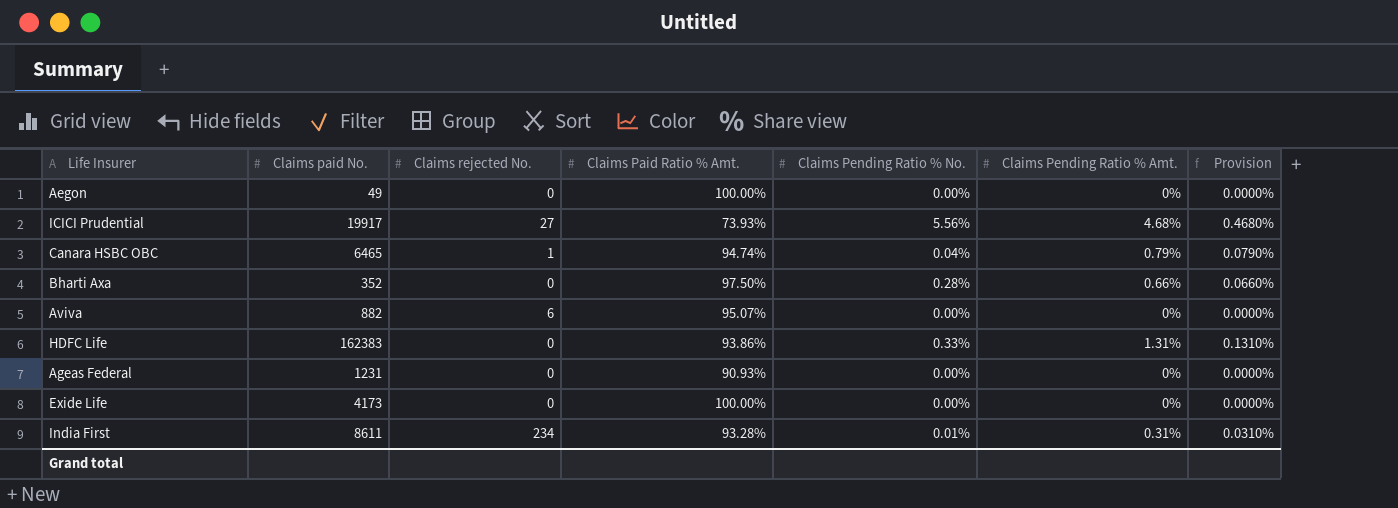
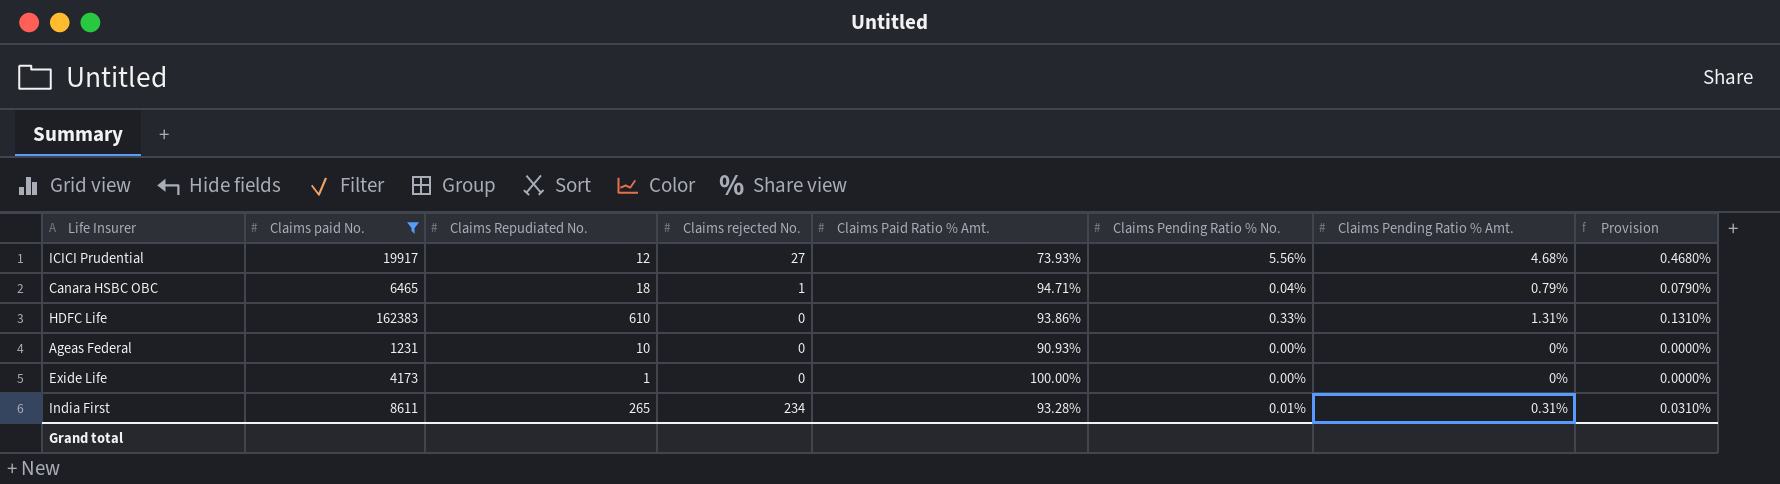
filter: none -> Claims paid No. >= 1231
column Claims Repudiated No. | position: none -> 3
Canara HSBC OBC | Claims Paid Ratio % Amt.: 94.74% -> 94.71%

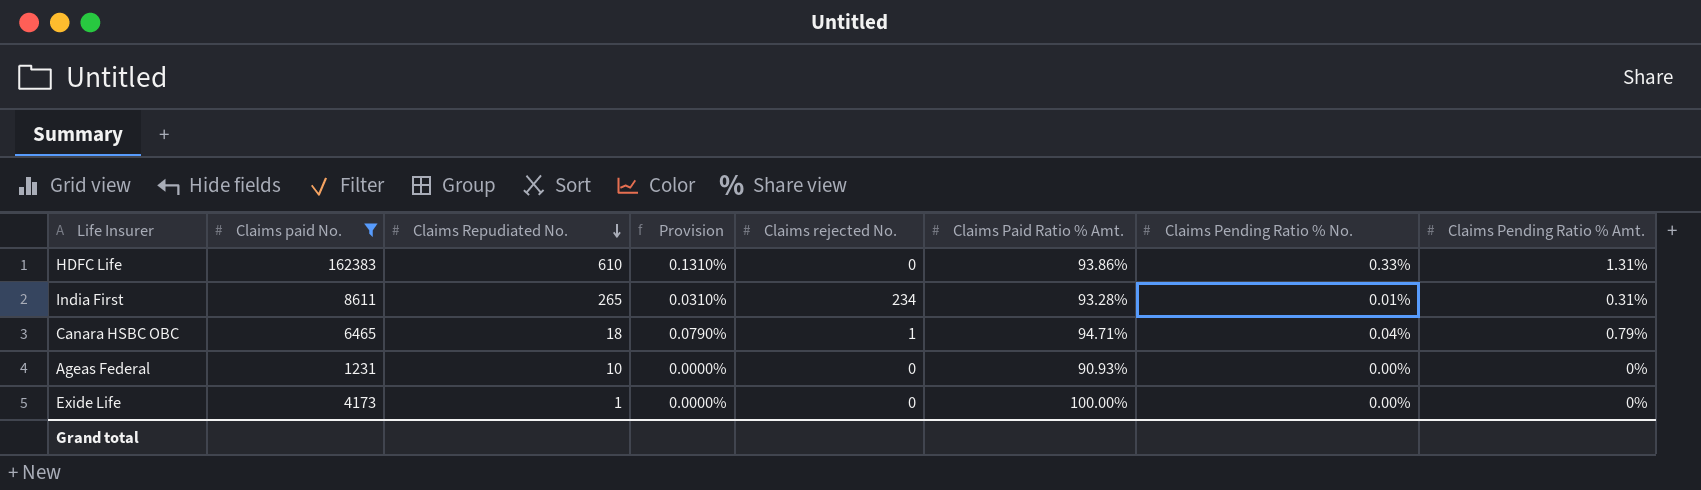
row order: none -> Claims Repudiated No. descending
column Provision | position: 8 -> 4
row ICICI Prudential: 19917 | 12 | 27 | 73.93% | 5.56% | 4.68% | 0.4680% -> none

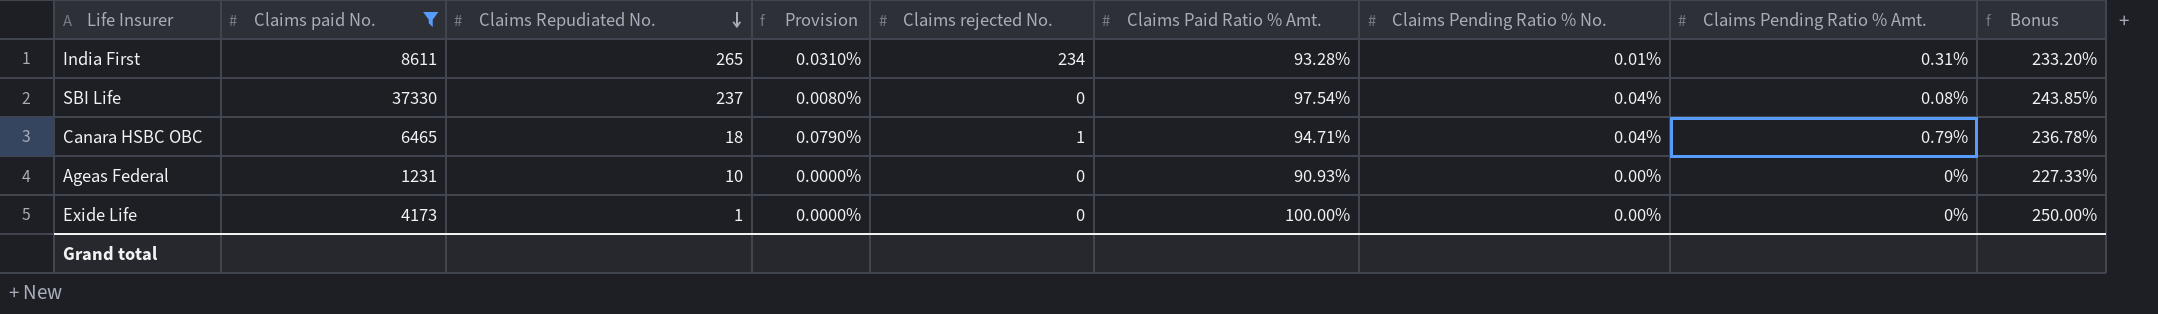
column Bonus | formula: none -> [Claims Paid Ratio % Amt.] * 2.5
row HDFC Life: 162383 | 610 | 0.1310% | 0 | 93.86% | 0.33% | 1.31% -> none
row SBI Life: none -> 37330 | 237 | 0.0080% | 0 | 97.54% | 0.04% | 0.08% | 243.85%

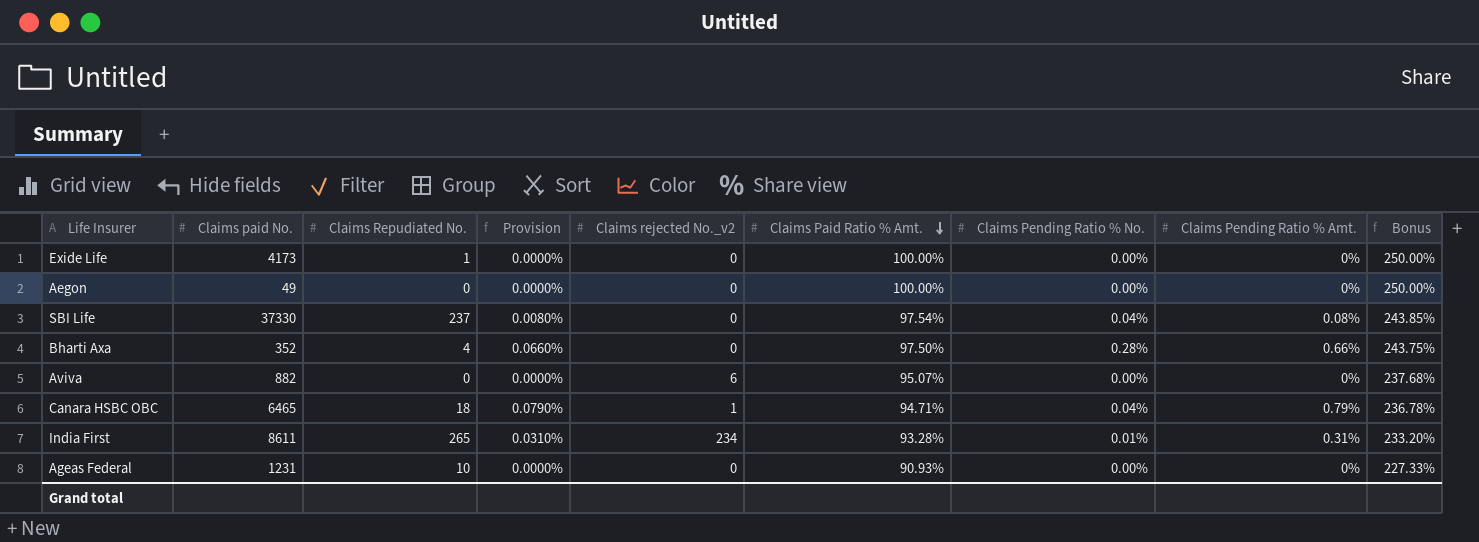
filter: Claims paid No. >= 1231 -> none
row order: Claims Repudiated No. descending -> Claims Paid Ratio % Amt. descending
column name: Claims rejected No. -> Claims rejected No._v2

